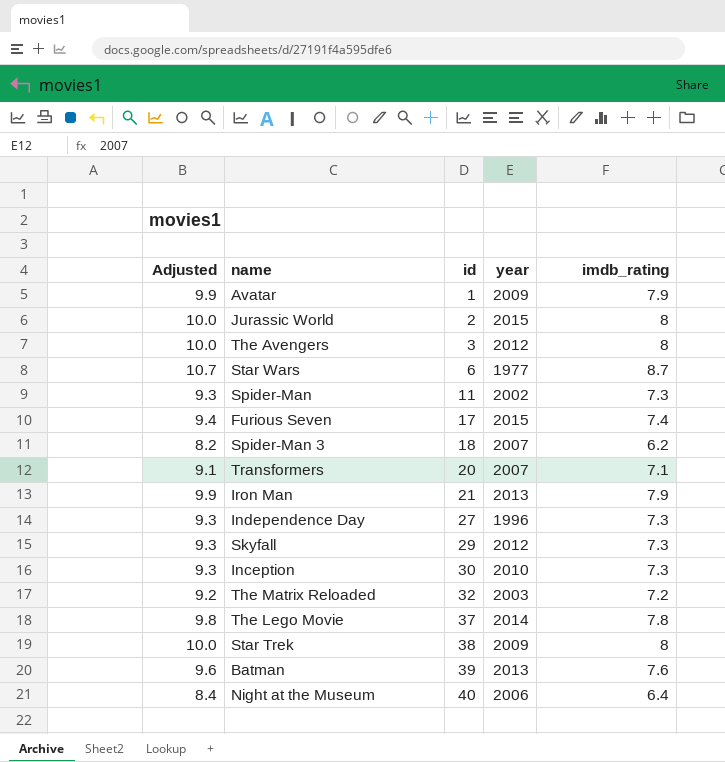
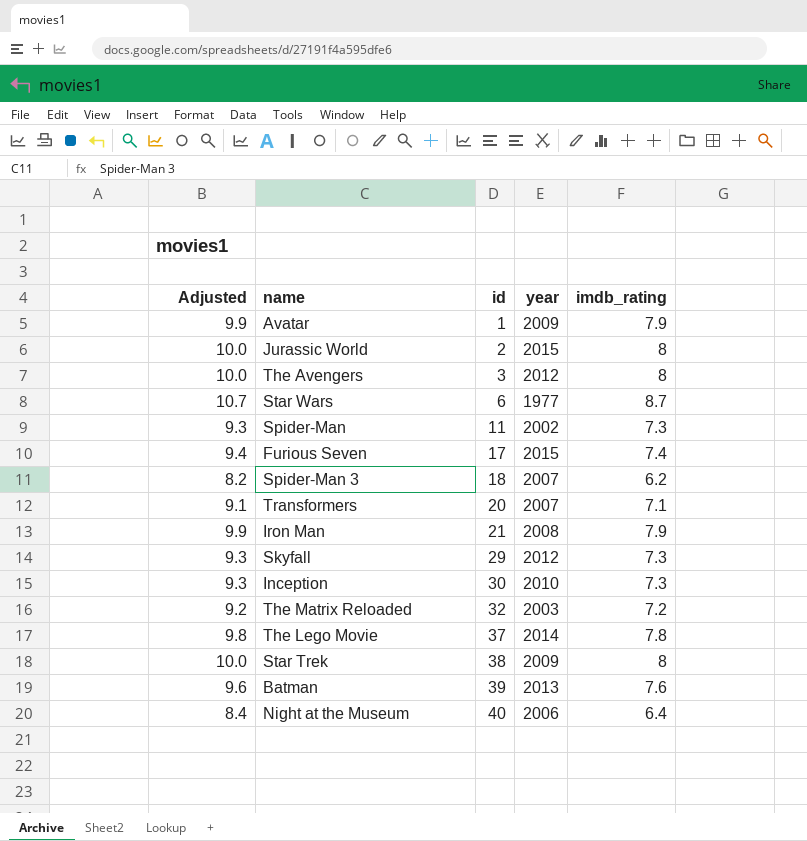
row Independence Day: 9.3 | 27 | 1996 | 7.3 -> none
Iron Man | year: 2013 -> 2008

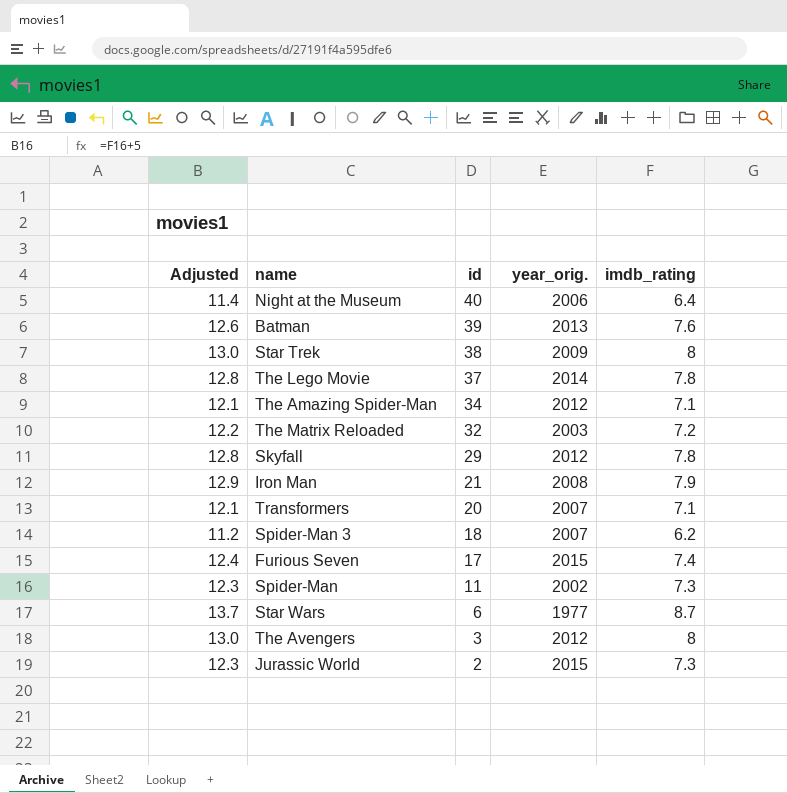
row order: id ascending -> id descending
column Adjusted | formula: [imdb_rating] + 2 -> [imdb_rating] + 5
column name: year -> year_orig.
row Avatar: 9.9 | 1 | 2009 | 7.9 -> none
row Inception: 9.3 | 30 | 2010 | 7.3 -> none
row The Amazing Spider-Man: none -> 12.1 | 34 | 2012 | 7.1
Skyfall | imdb_rating: 7.3 -> 7.8
Jurassic World | imdb_rating: 8 -> 7.3

